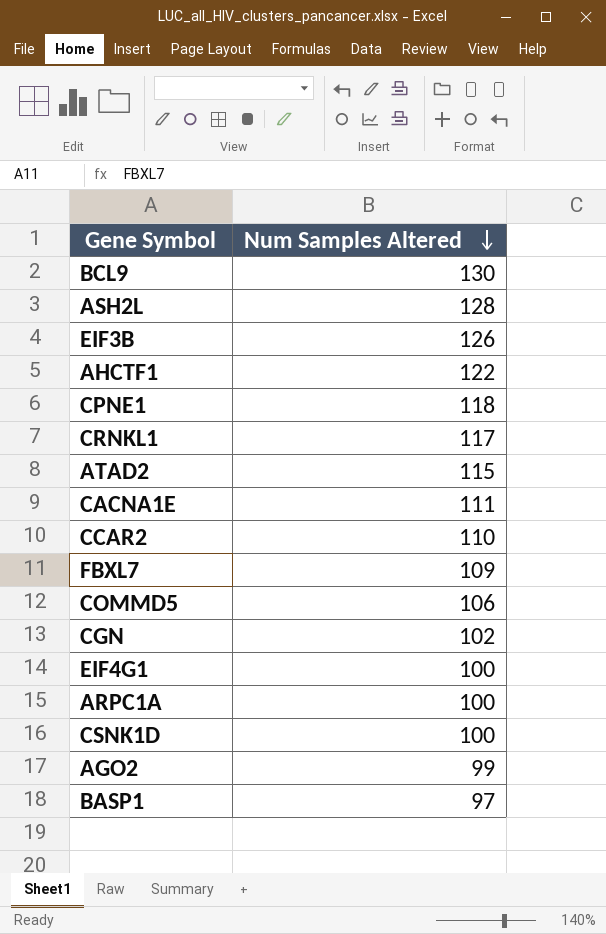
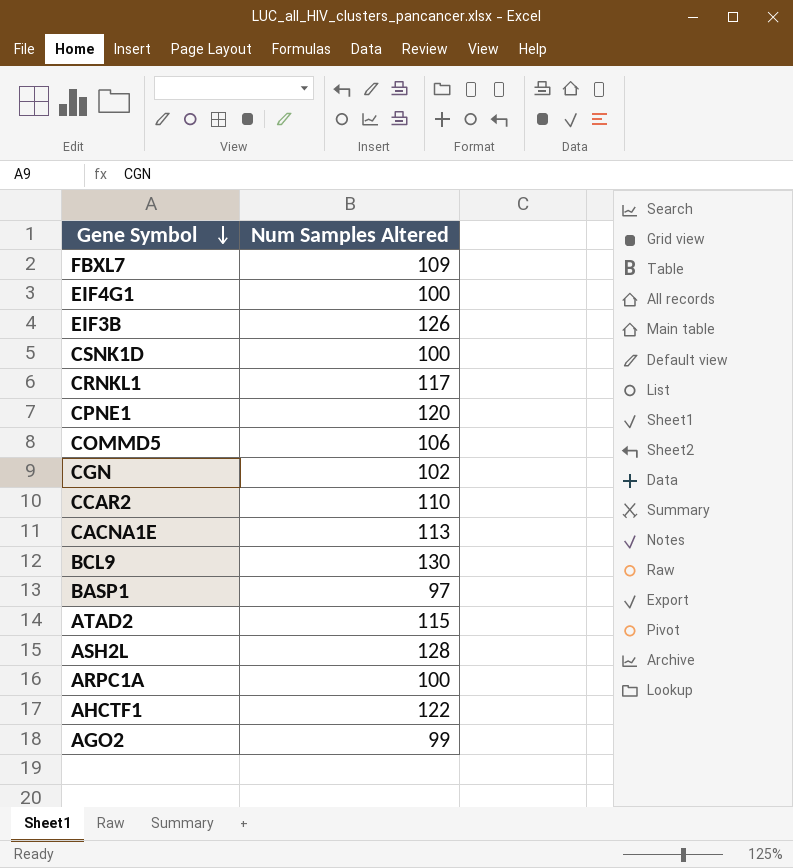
row order: Num Samples Altered descending -> Gene Symbol descending
CPNE1 | Num Samples Altered: 118 -> 120
CACNA1E | Num Samples Altered: 111 -> 113

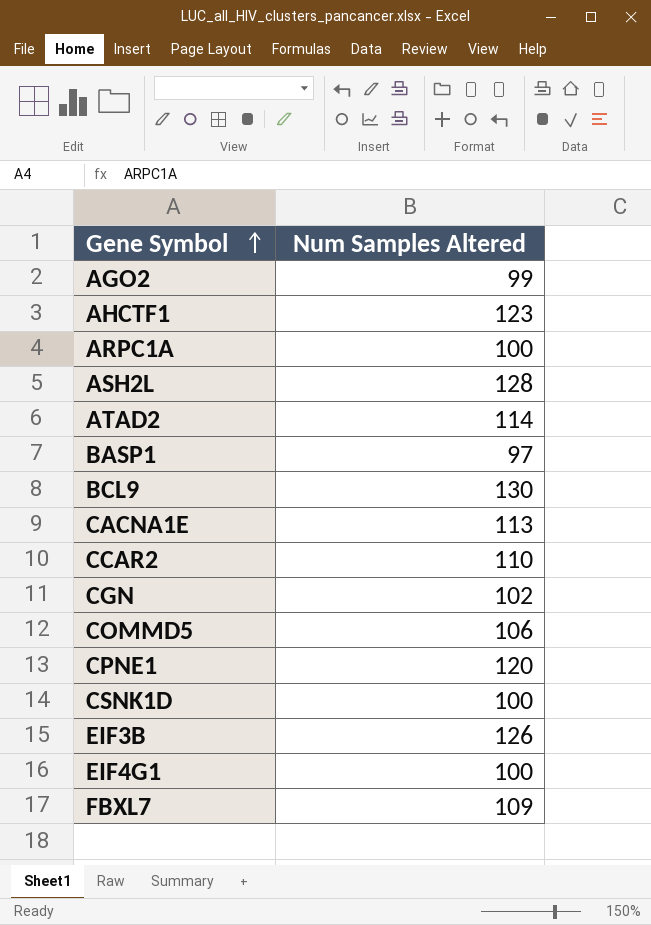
row order: Gene Symbol descending -> Gene Symbol ascending
row CRNKL1: 117 -> none
AHCTF1 | Num Samples Altered: 122 -> 123
ATAD2 | Num Samples Altered: 115 -> 114

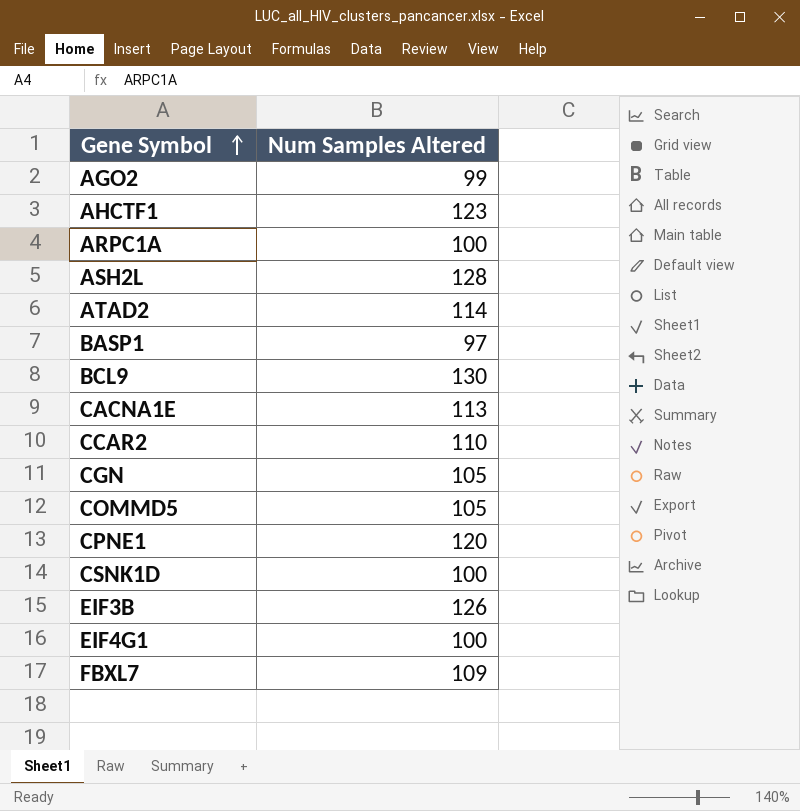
CGN | Num Samples Altered: 102 -> 105
COMMD5 | Num Samples Altered: 106 -> 105

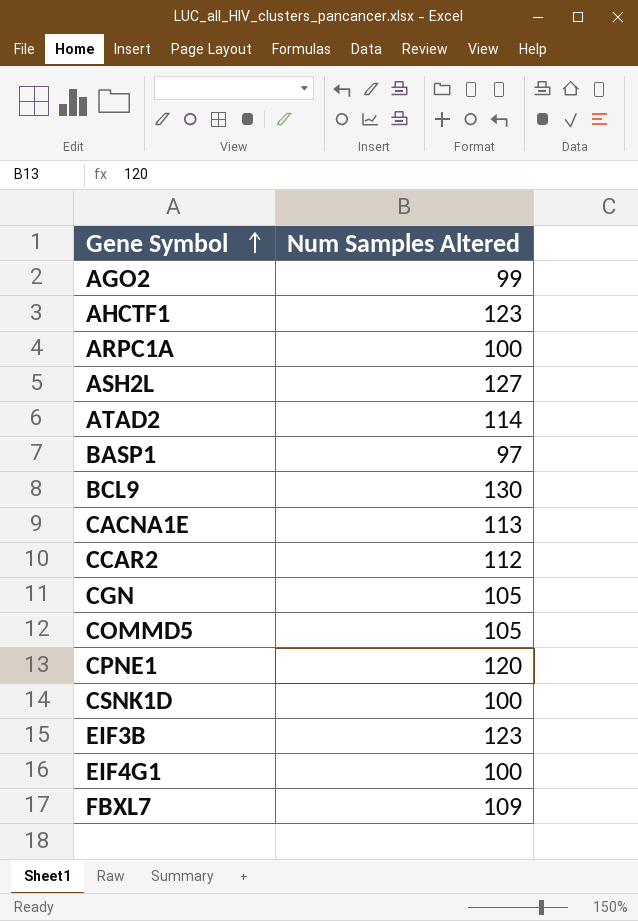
ASH2L | Num Samples Altered: 128 -> 127
CCAR2 | Num Samples Altered: 110 -> 112
EIF3B | Num Samples Altered: 126 -> 123

